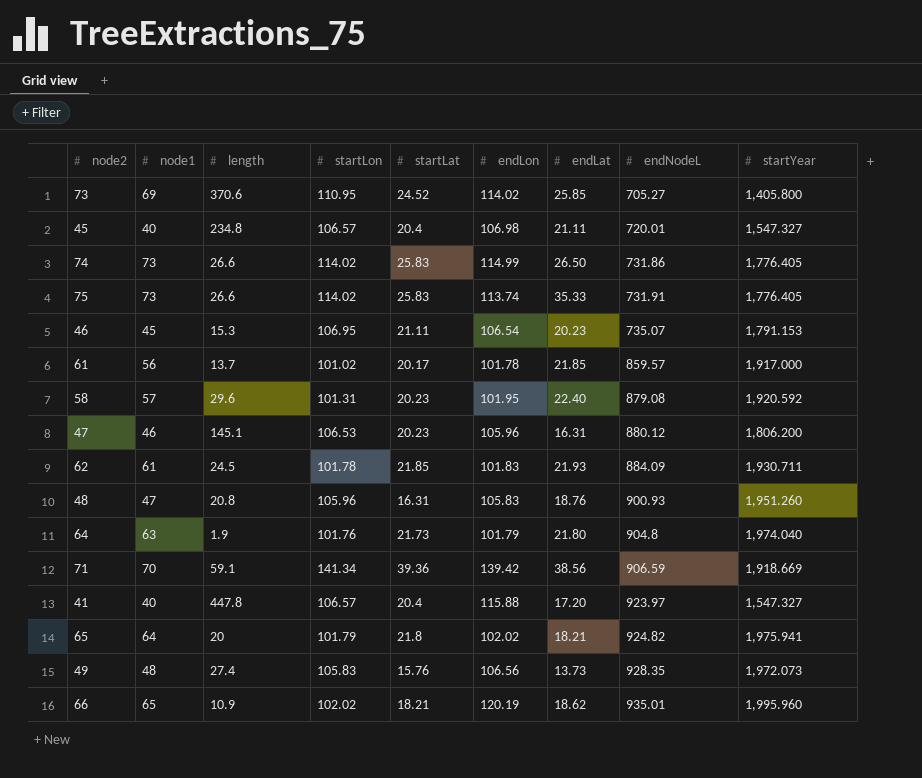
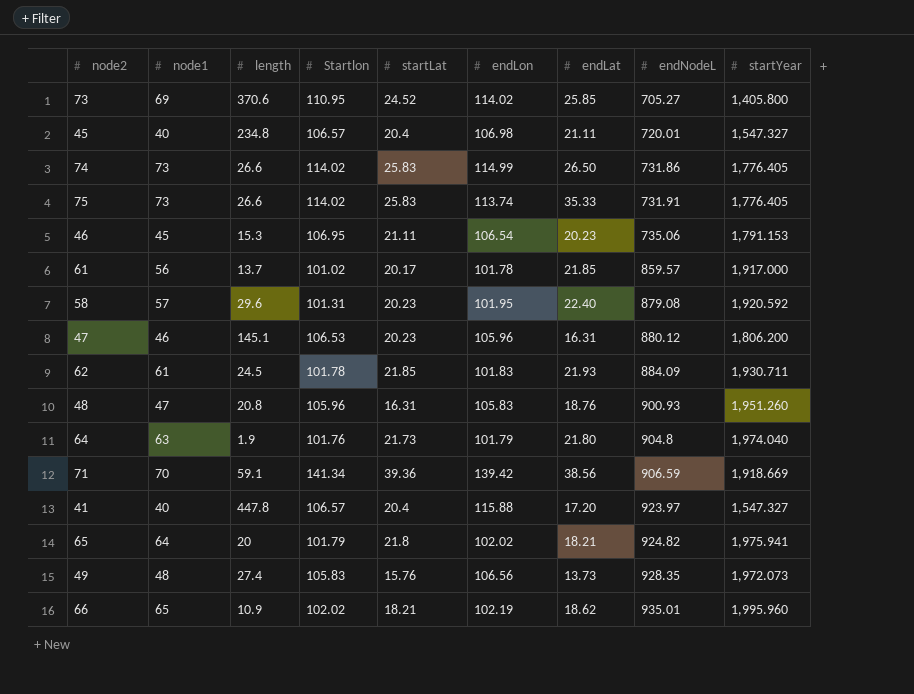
column name: startLon -> Startlon
46 | endNodeL: 735.07 -> 735.06
66 | endLon: 120.19 -> 102.19

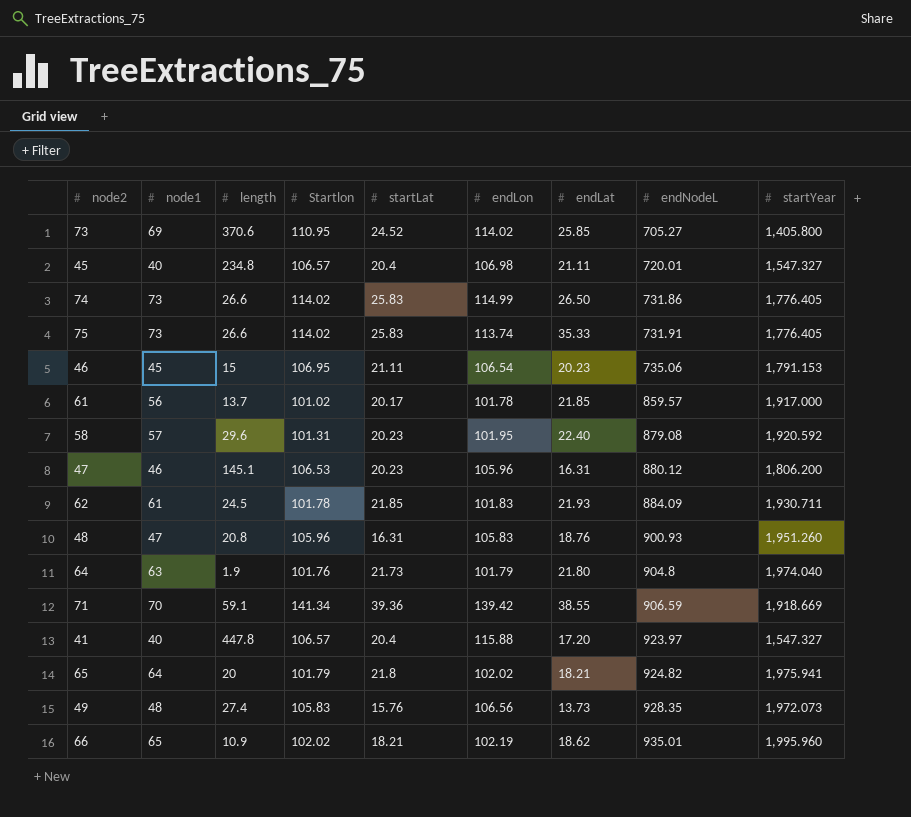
46 | length: 15.3 -> 15
71 | endLat: 38.56 -> 38.55

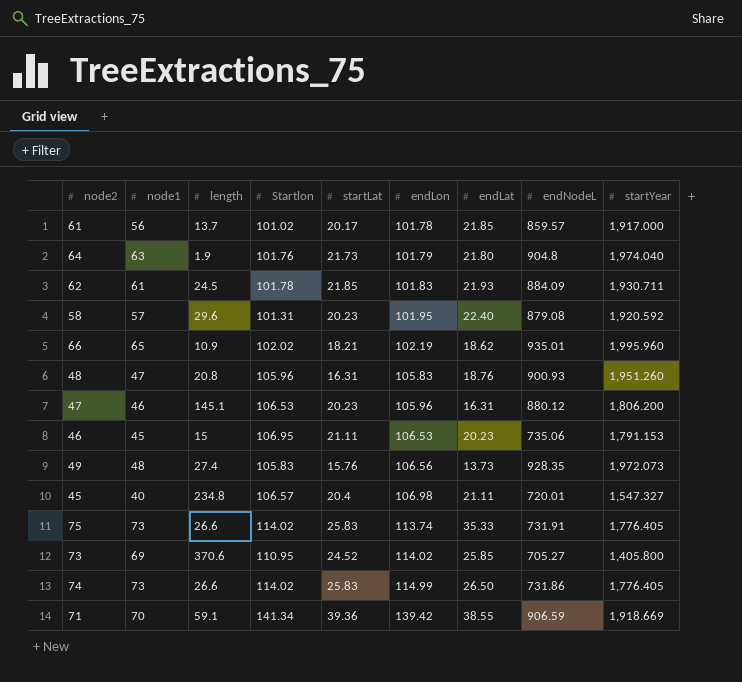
row order: endNodeL ascending -> endLon ascending
row 41: 40 | 447.8 | 106.57 | 20.4 | 115.88 | 17.20 | 923.97 | 1,547.327 -> none
row 65: 64 | 20 | 101.79 | 21.8 | 102.02 | 18.21 | 924.82 | 1,975.941 -> none
46 | endLon: 106.54 -> 106.53

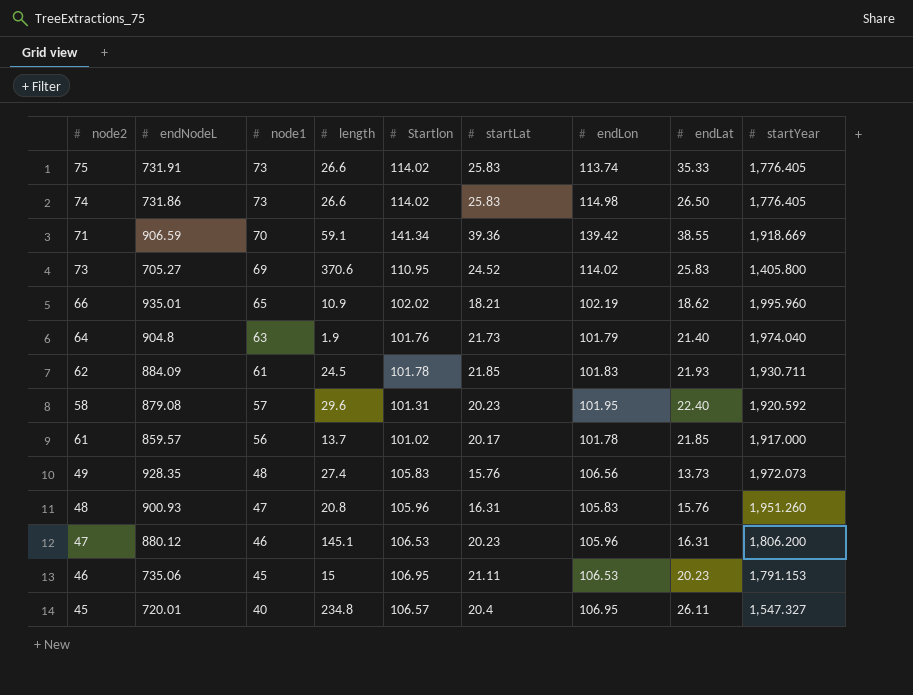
row order: endLon ascending -> node1 descending
column endNodeL | position: 8 -> 2
74 | endLon: 114.99 -> 114.98
73 | endLat: 25.85 -> 25.83
64 | endLat: 21.80 -> 21.40
48 | endLat: 18.76 -> 15.76
45 | endLon: 106.98 -> 106.95
45 | endLat: 21.11 -> 26.11

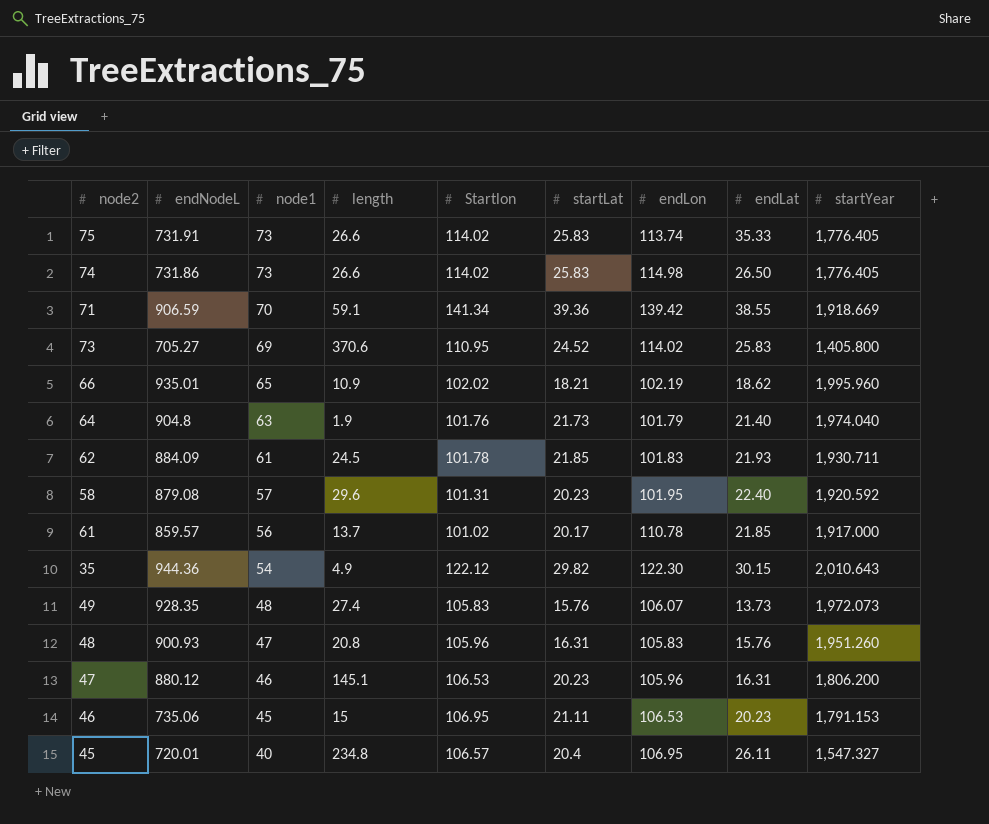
61 | endLon: 101.78 -> 110.78
row 35: none -> 944.36 | 54 | 4.9 | 122.12 | 29.82 | 122.30 | 30.15 | 2,010.643
49 | endLon: 106.56 -> 106.07

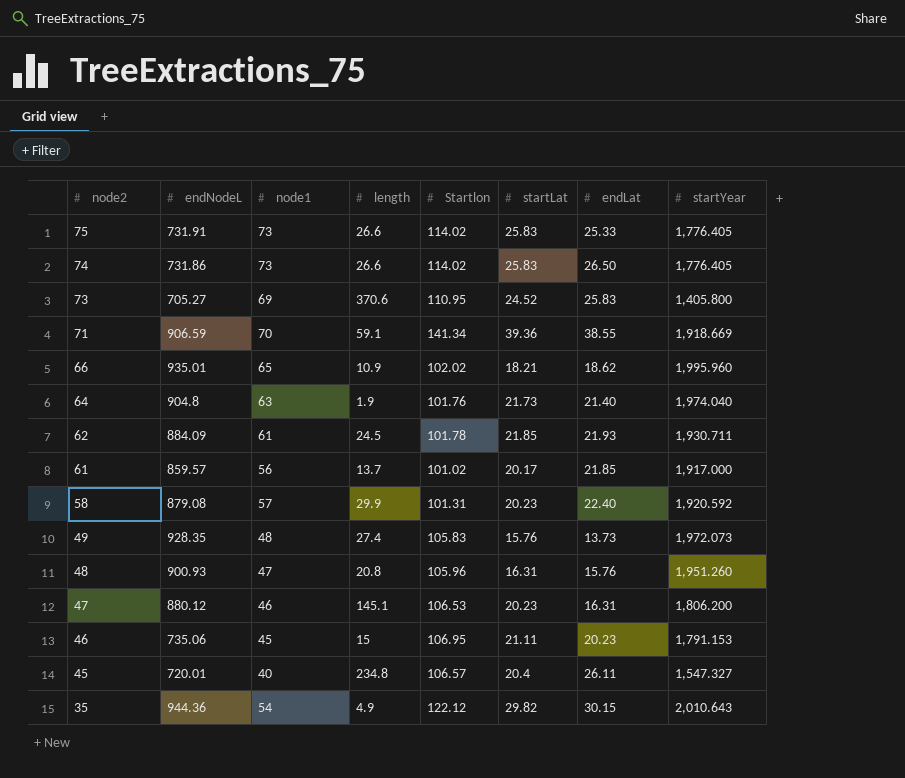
row order: node1 descending -> node2 descending
column endLon | position: 7 -> none
75 | endLat: 35.33 -> 25.33
58 | length: 29.6 -> 29.9

